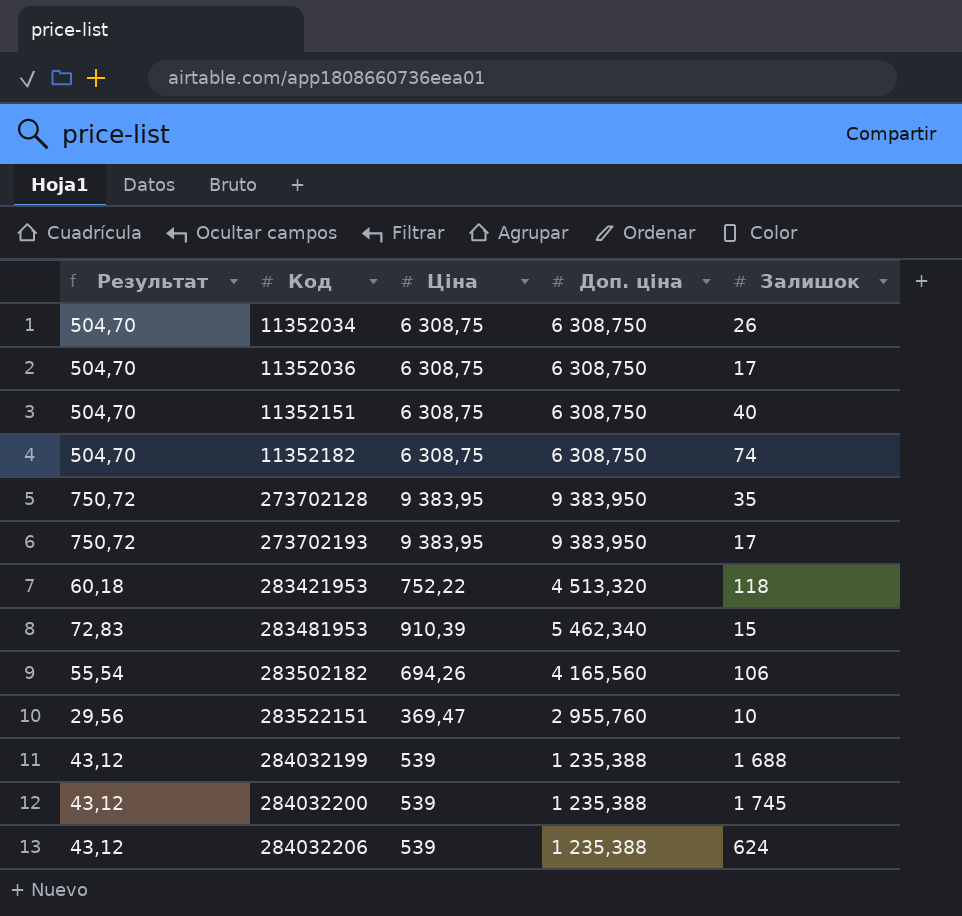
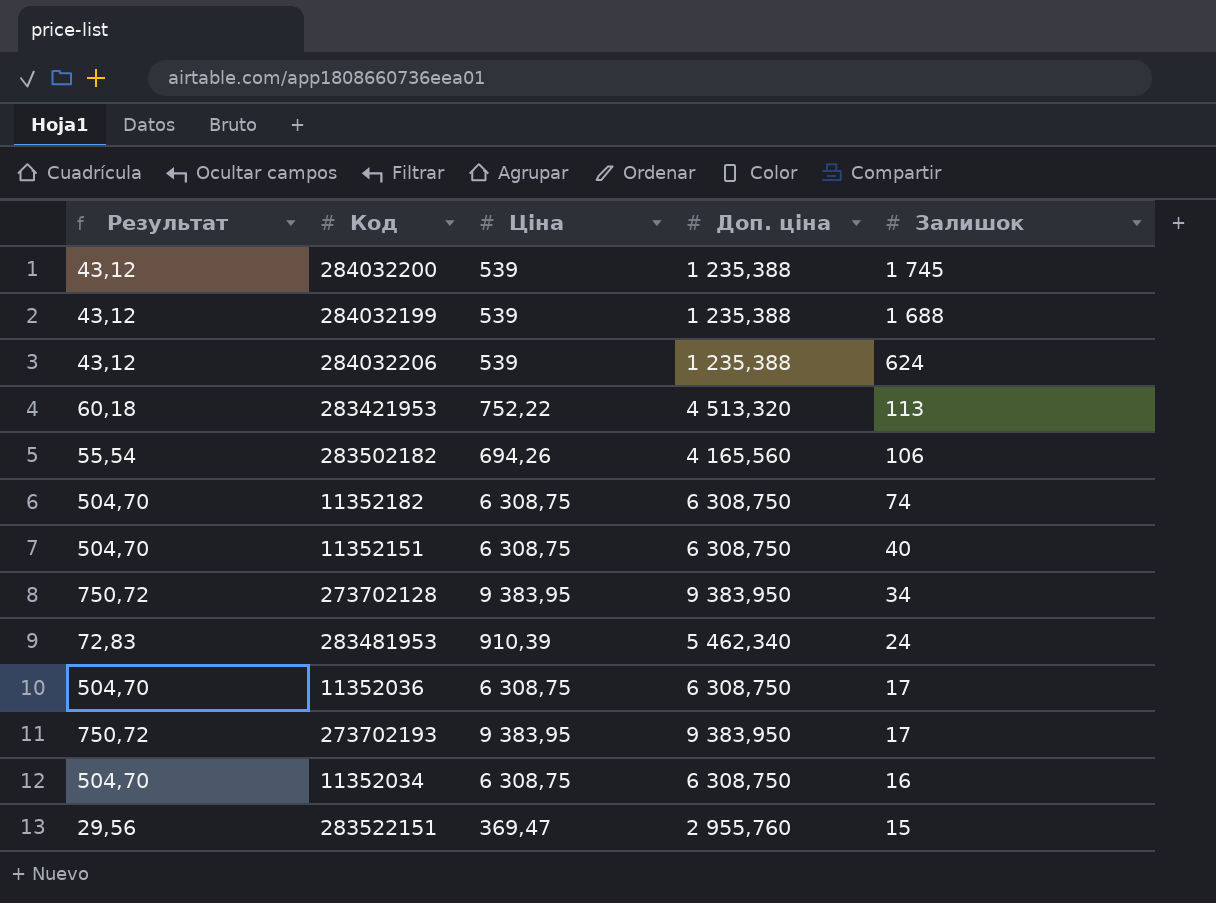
row order: Код ascending -> Залишок descending
283421953 | Залишок: 118 -> 113
273702128 | Залишок: 35 -> 34
283481953 | Залишок: 15 -> 24
11352034 | Залишок: 26 -> 16
283522151 | Залишок: 10 -> 15

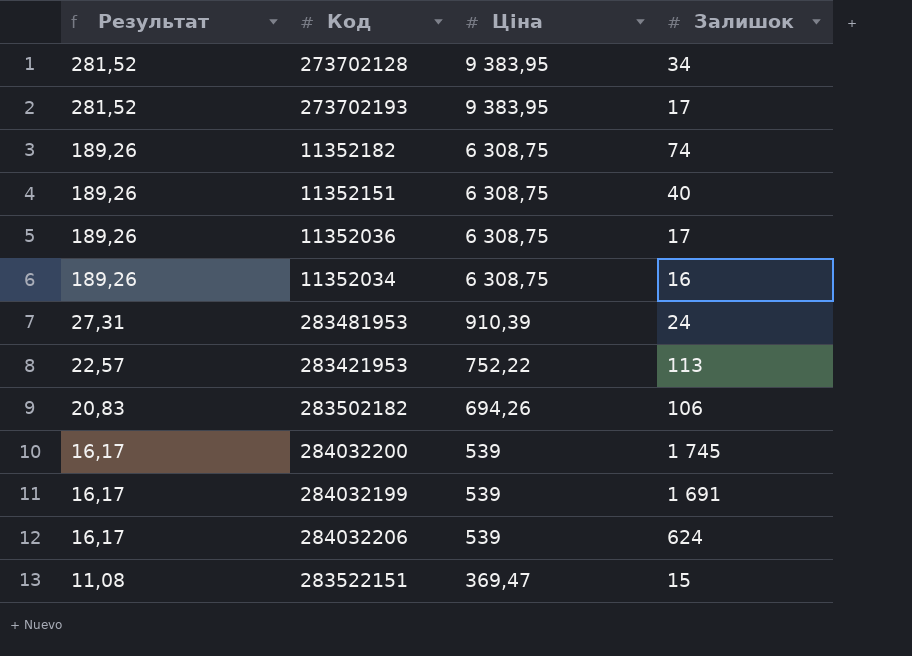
row order: Залишок descending -> Результат descending
column Доп. ціна | position: 4 -> none
column Результат | formula: [Ціна] * 0,08 -> [Ціна] * 0,03
284032199 | Залишок: 1 688 -> 1 691

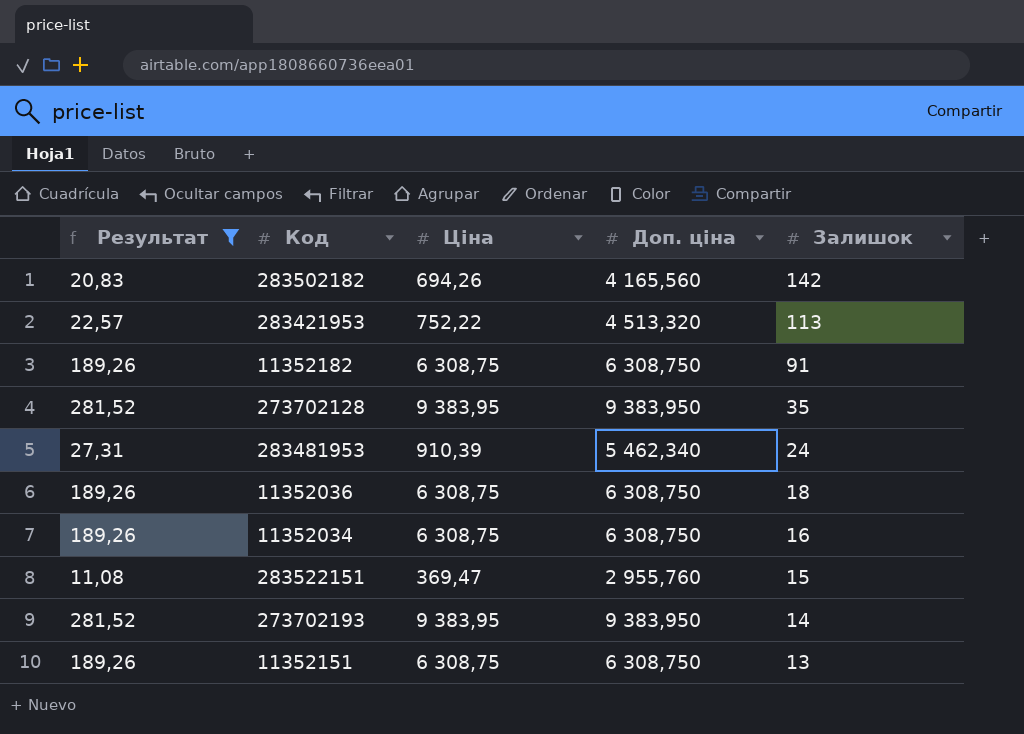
filter: none -> Результат != 16,17
row order: Результат descending -> Залишок descending
column Доп. ціна | position: none -> 4
283502182 | Залишок: 106 -> 142
11352182 | Залишок: 74 -> 91
273702128 | Залишок: 34 -> 35
11352036 | Залишок: 17 -> 18
273702193 | Залишок: 17 -> 14
11352151 | Залишок: 40 -> 13

